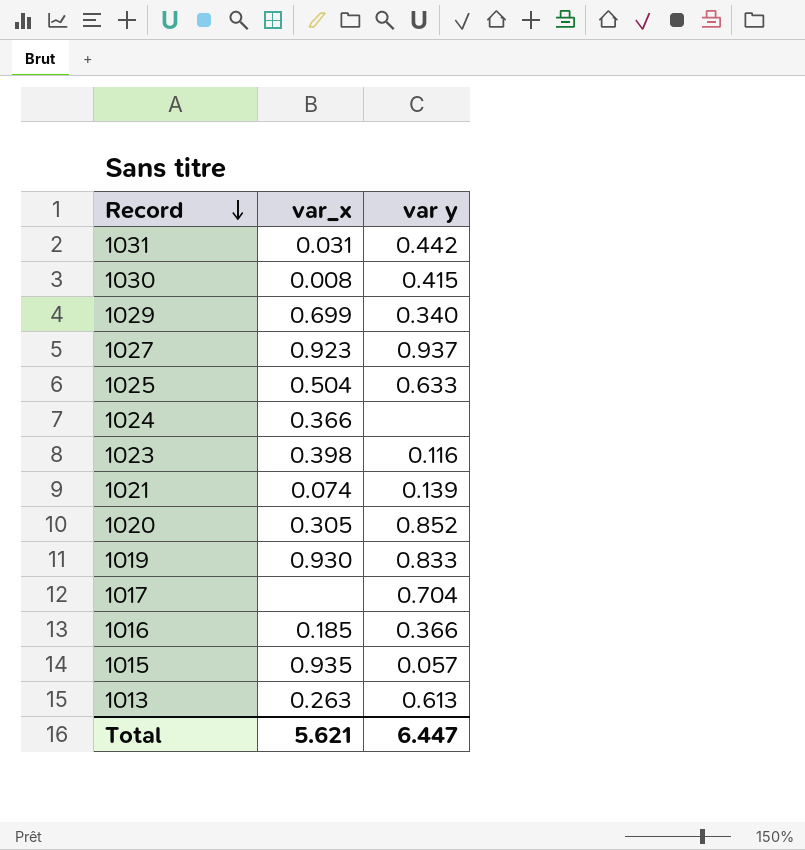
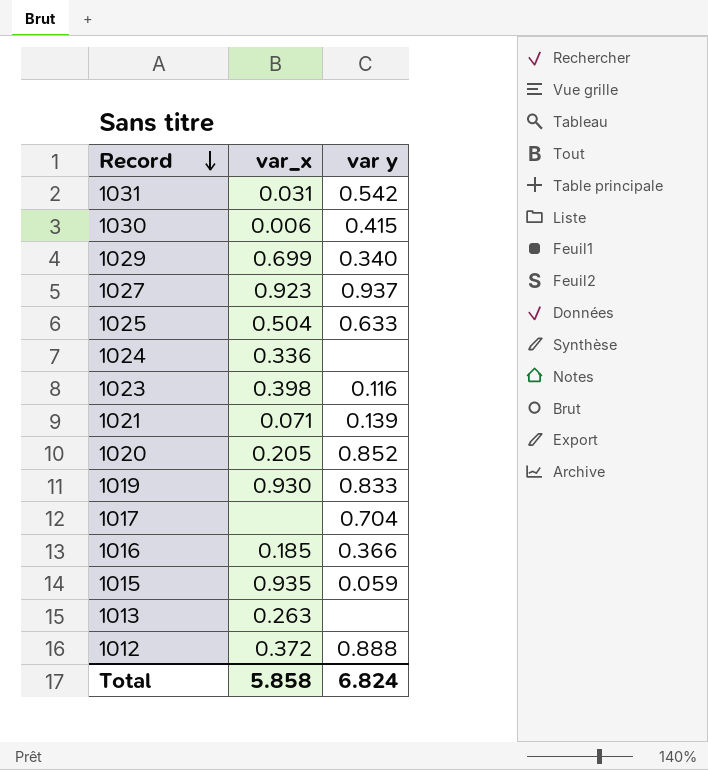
1031 | var y: 0.442 -> 0.542
1030 | var_x: 0.008 -> 0.006
1024 | var_x: 0.366 -> 0.336
1021 | var_x: 0.074 -> 0.071
1020 | var_x: 0.305 -> 0.205
1015 | var y: 0.057 -> 0.059
1013 | var y: 0.613 -> none
row 1012: none -> 0.372 | 0.888
Total | var_x: 5.621 -> 5.858
Total | var y: 6.447 -> 6.824

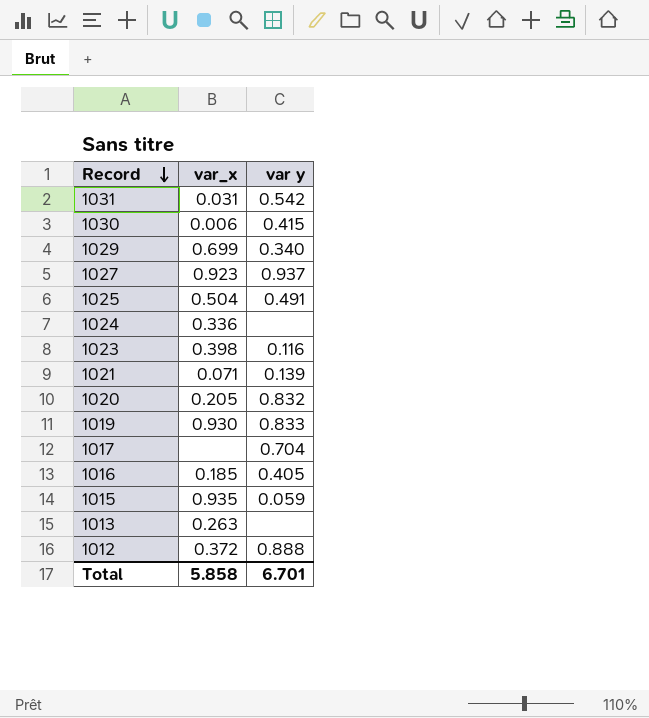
1025 | var y: 0.633 -> 0.491
1020 | var y: 0.852 -> 0.832
1016 | var y: 0.366 -> 0.405
Total | var y: 6.824 -> 6.701

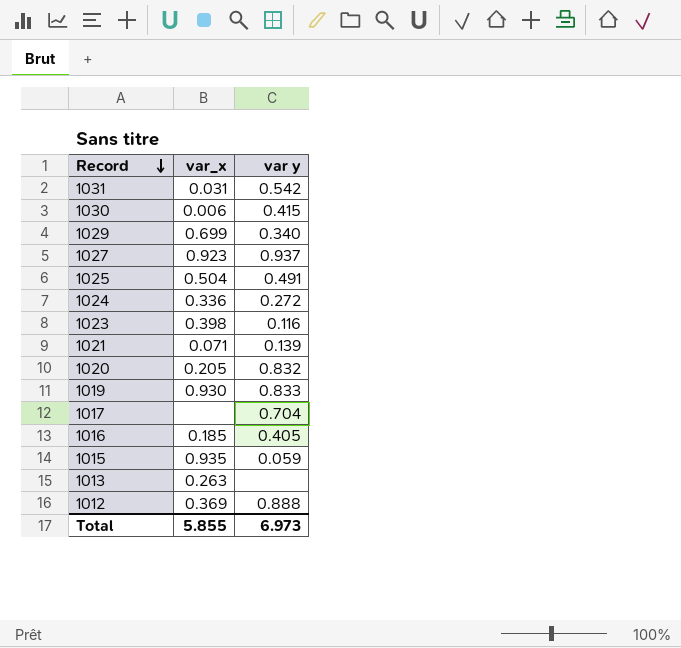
1024 | var y: none -> 0.272
1012 | var_x: 0.372 -> 0.369
Total | var_x: 5.858 -> 5.855
Total | var y: 6.701 -> 6.973

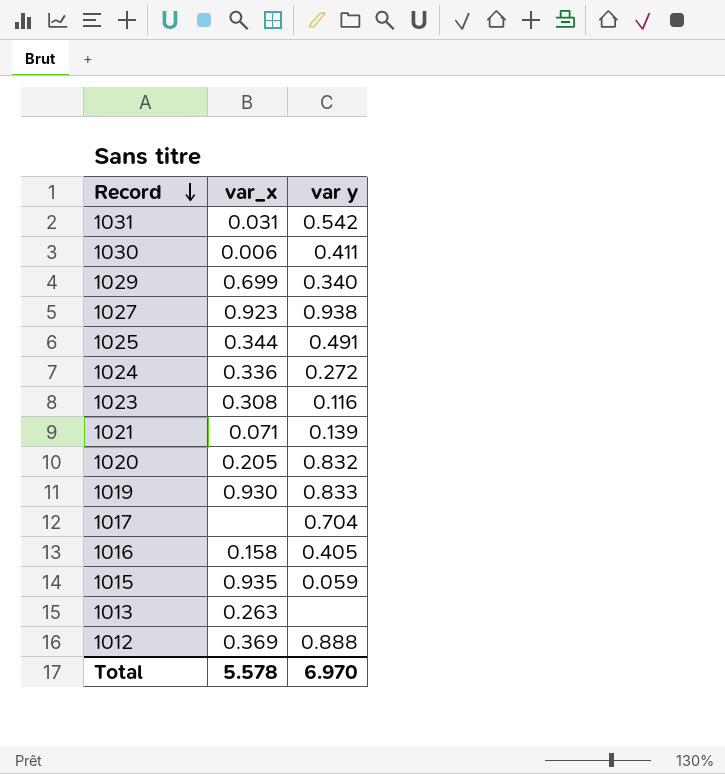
1030 | var y: 0.415 -> 0.411
1027 | var y: 0.937 -> 0.938
1025 | var_x: 0.504 -> 0.344
1023 | var_x: 0.398 -> 0.308
1016 | var_x: 0.185 -> 0.158
Total | var_x: 5.855 -> 5.578
Total | var y: 6.973 -> 6.970

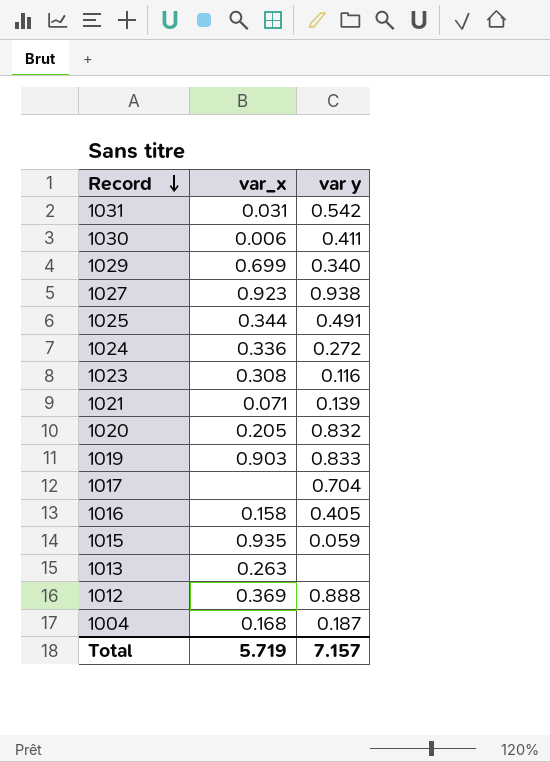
1019 | var_x: 0.930 -> 0.903
row 1004: none -> 0.168 | 0.187
Total | var_x: 5.578 -> 5.719
Total | var y: 6.970 -> 7.157

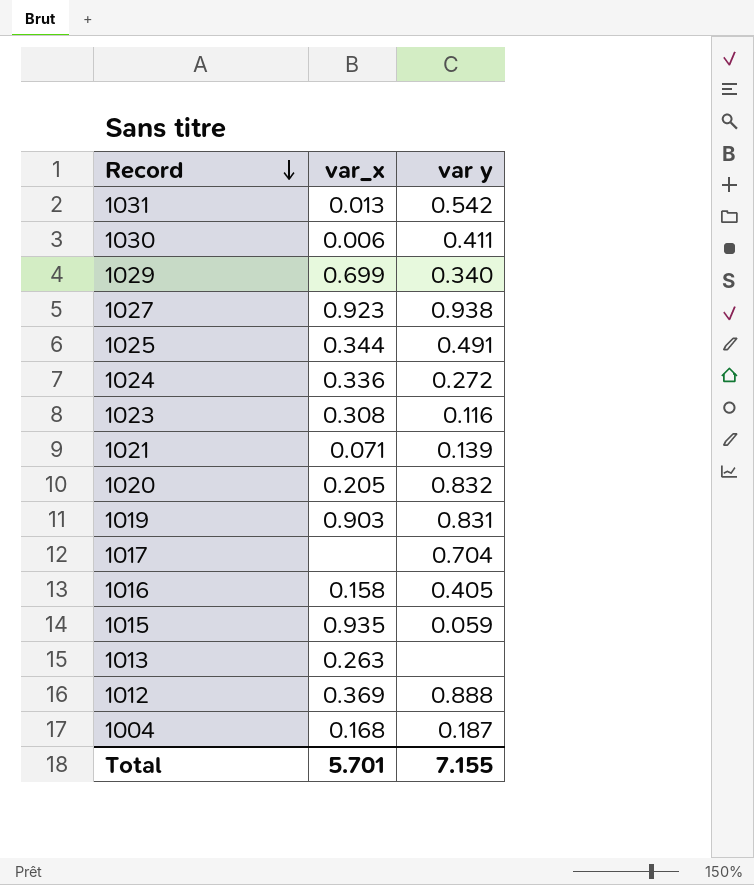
1031 | var_x: 0.031 -> 0.013
1019 | var y: 0.833 -> 0.831
Total | var_x: 5.719 -> 5.701
Total | var y: 7.157 -> 7.155

